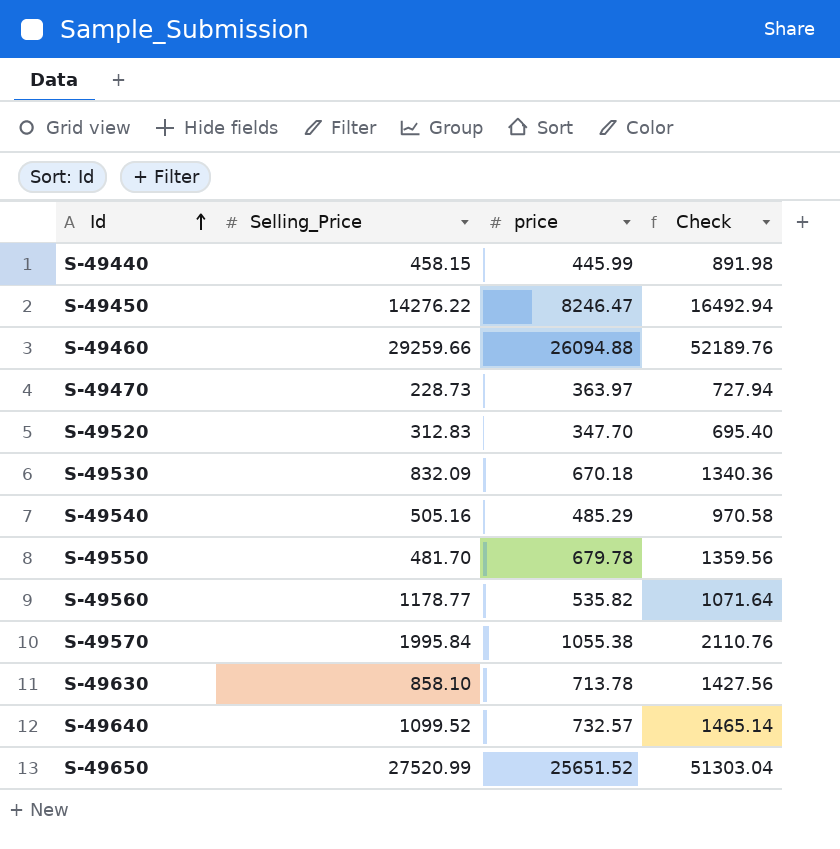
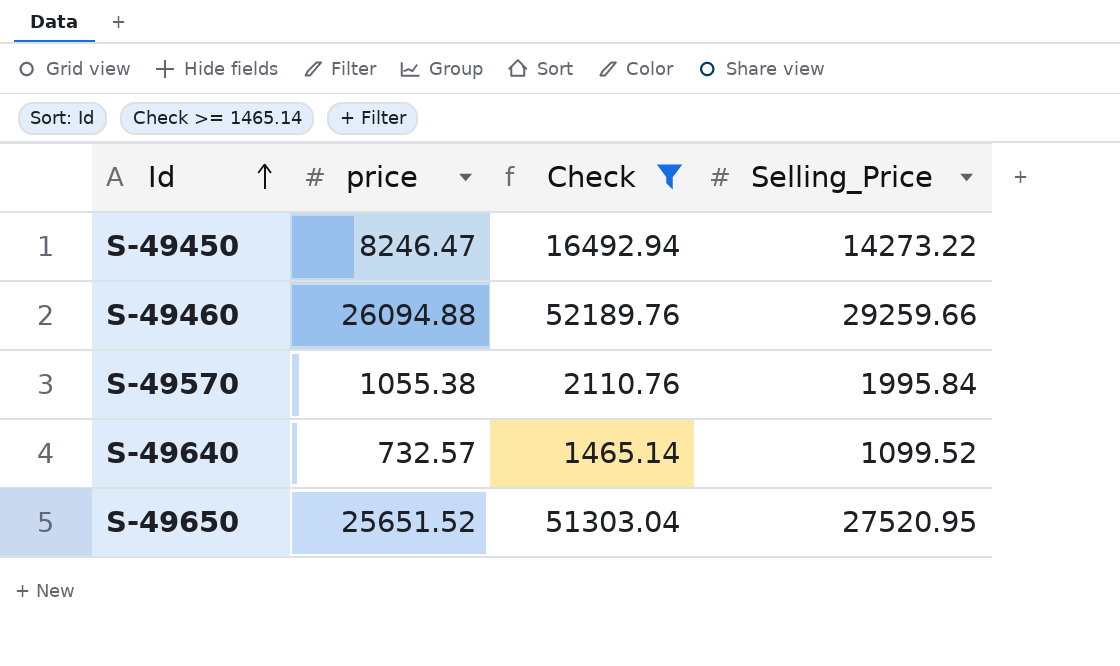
filter: none -> Check >= 1465.14
column Selling_Price | position: 2 -> 4
S-49450 | Selling_Price: 14276.22 -> 14273.22
S-49650 | Selling_Price: 27520.99 -> 27520.95

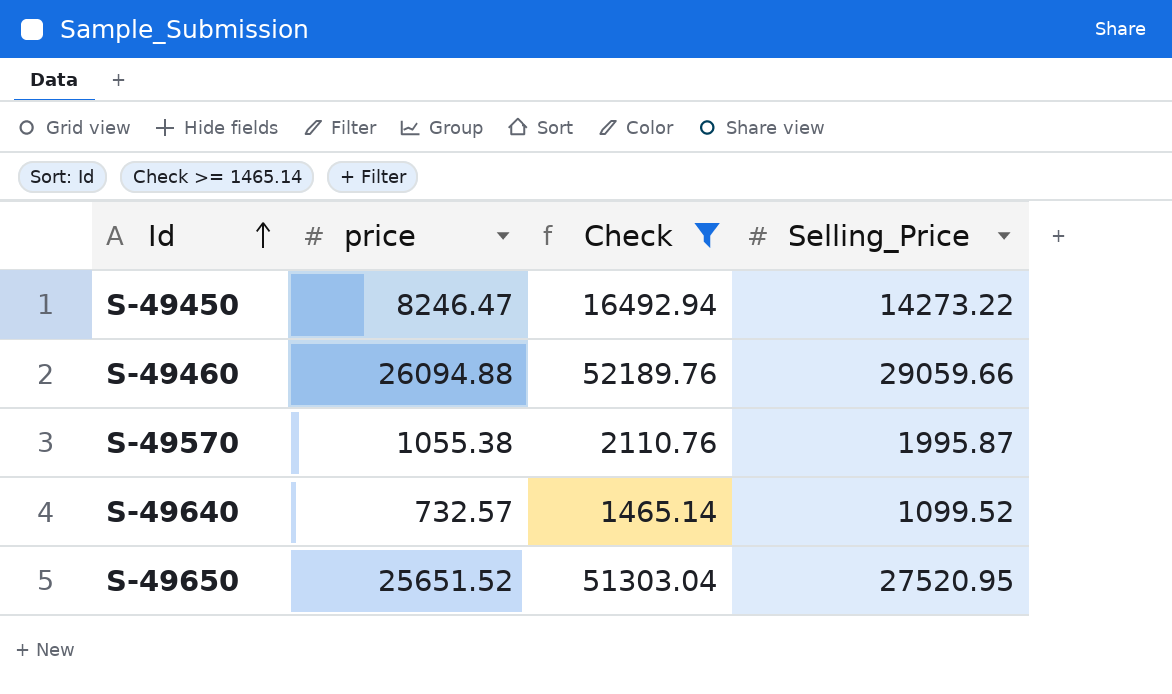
S-49460 | Selling_Price: 29259.66 -> 29059.66
S-49570 | Selling_Price: 1995.84 -> 1995.87

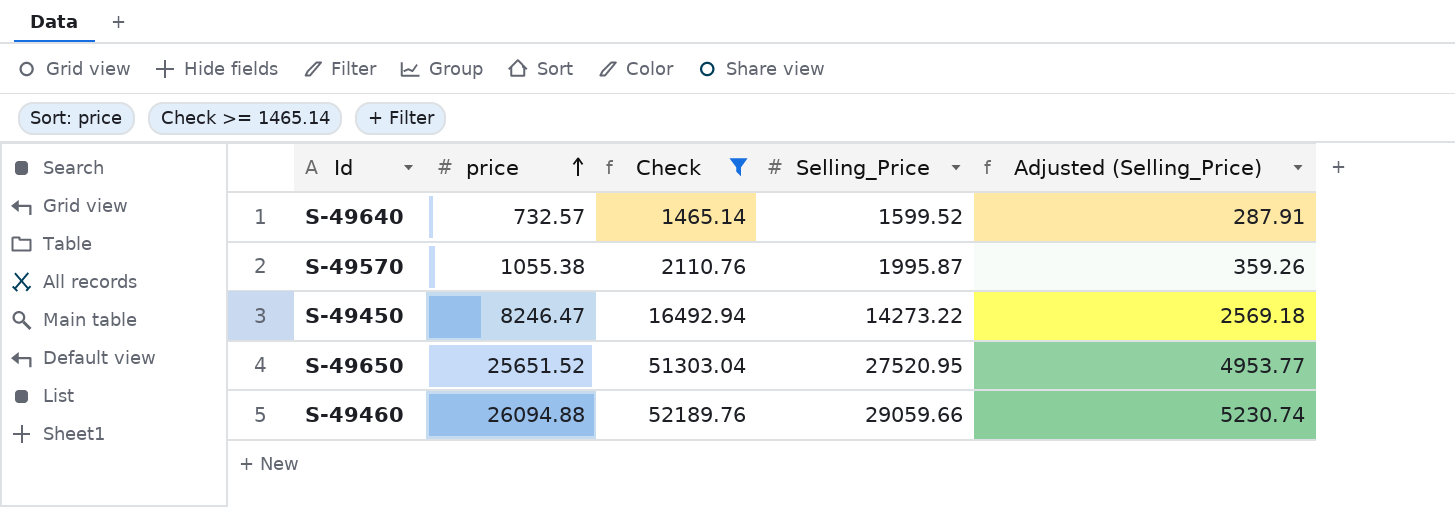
row order: Id ascending -> price ascending
column Adjusted (Selling_Price) | formula: none -> [Selling_Price] * 0.18
S-49640 | Selling_Price: 1099.52 -> 1599.52

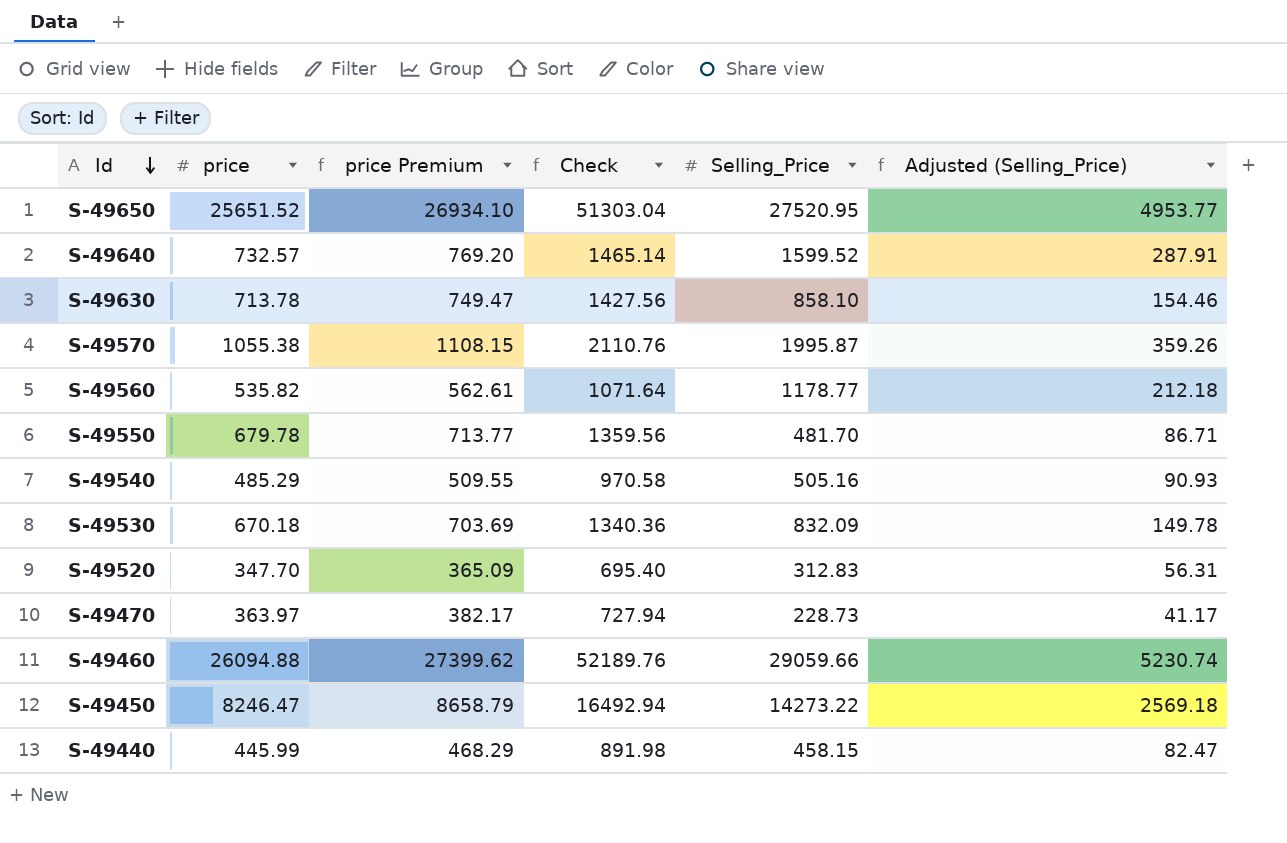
filter: Check >= 1465.14 -> none
row order: price ascending -> Id descending
column price Premium | formula: none -> [price] * 1.05

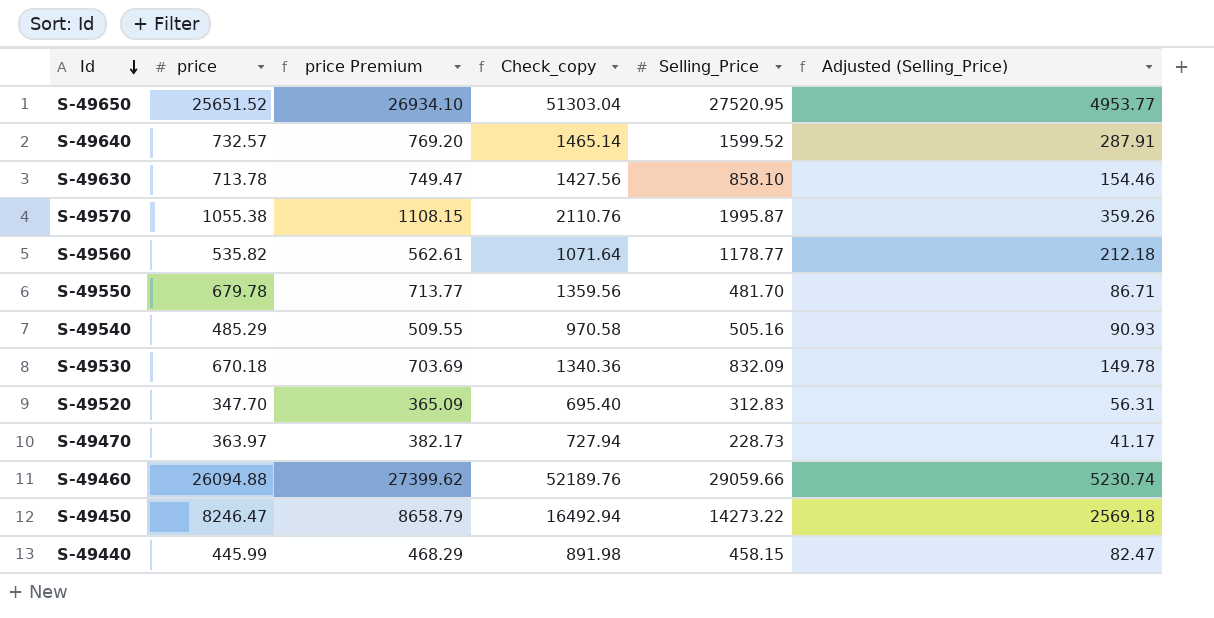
column name: Check -> Check_copy

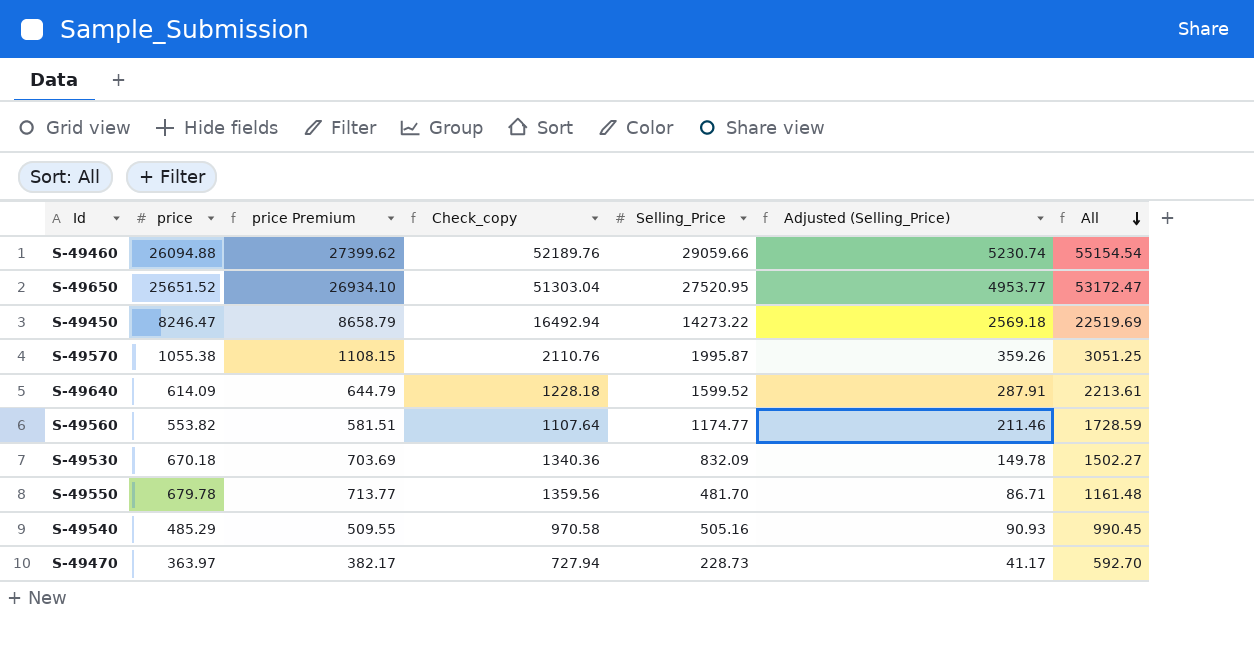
row order: Id descending -> All descending
column All | formula: none -> [price] + [Selling_Price]
row S-49630: 713.78 | 749.47 | 1427.56 | 858.10 | 154.46 -> none
row S-49520: 347.70 | 365.09 | 695.40 | 312.83 | 56.31 -> none
row S-49440: 445.99 | 468.29 | 891.98 | 458.15 | 82.47 -> none
S-49640 | price: 732.57 -> 614.09
S-49640 | price Premium: 769.20 -> 644.79
S-49640 | Check_copy: 1465.14 -> 1228.18
S-49560 | price: 535.82 -> 553.82
S-49560 | price Premium: 562.61 -> 581.51
S-49560 | Check_copy: 1071.64 -> 1107.64
S-49560 | Selling_Price: 1178.77 -> 1174.77
S-49560 | Adjusted (Selling_Price): 212.18 -> 211.46

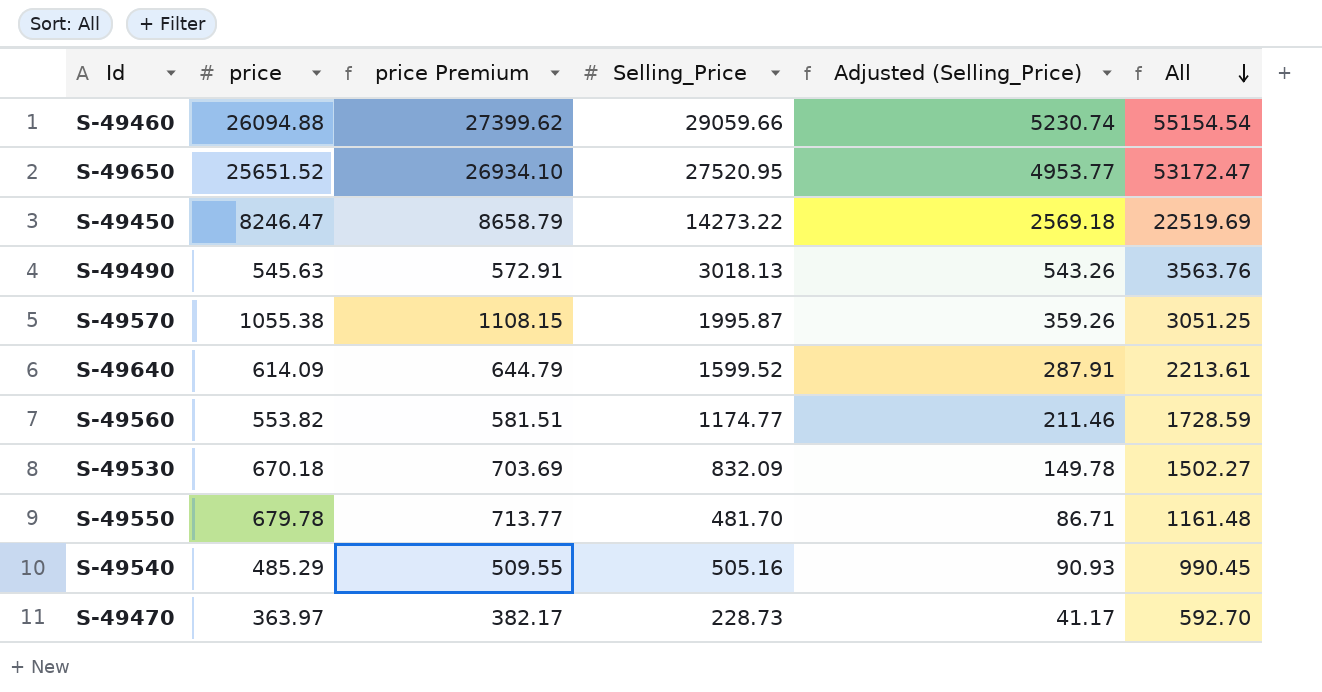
column Check_copy | formula: [price] * 2 -> none
row S-49490: none -> 545.63 | 572.91 | 3018.13 | 543.26 | 3563.76

